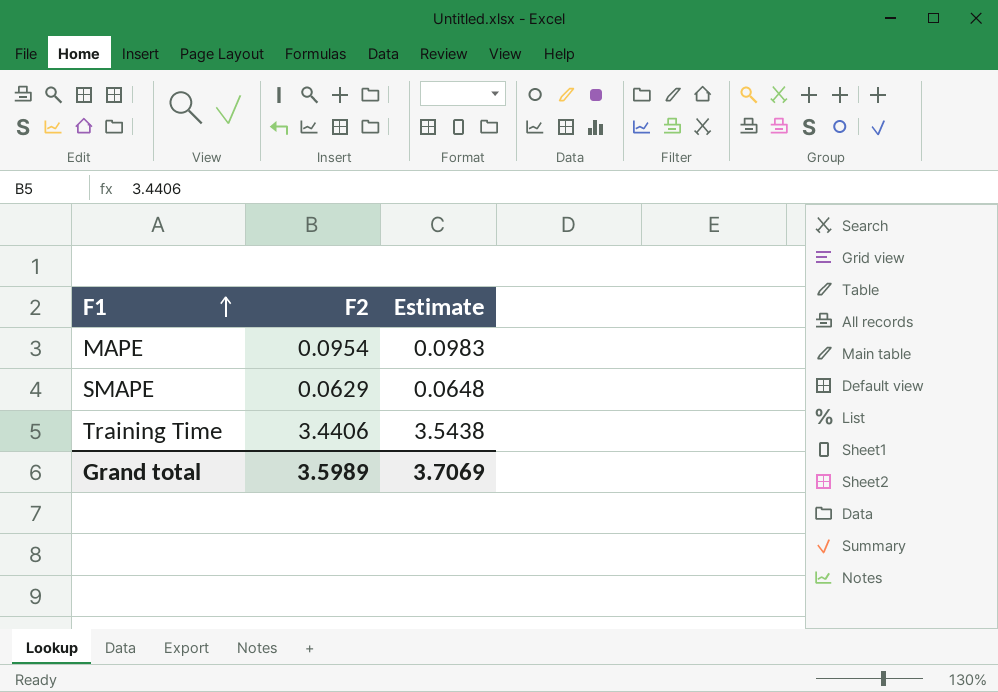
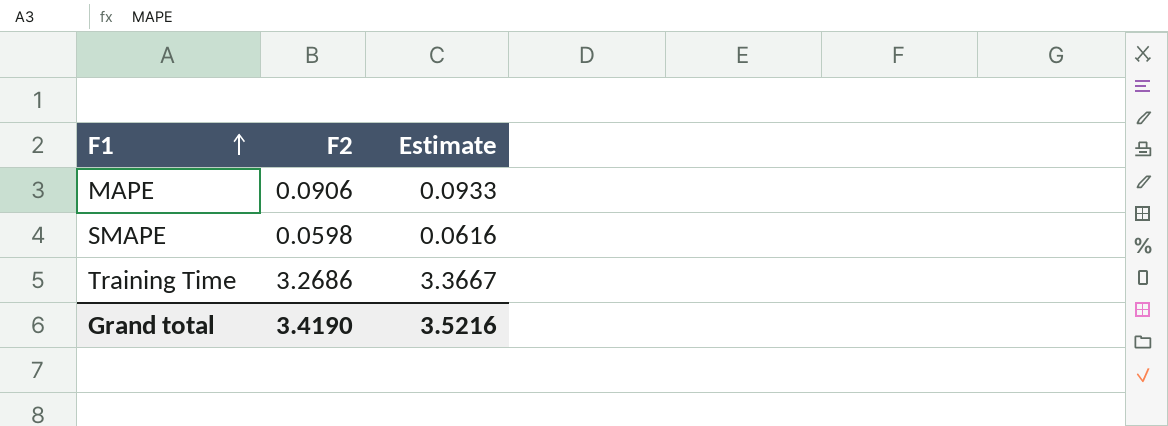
MAPE | F2: 0.0954 -> 0.0906
MAPE | Estimate: 0.0983 -> 0.0933
SMAPE | F2: 0.0629 -> 0.0598
SMAPE | Estimate: 0.0648 -> 0.0616
Training Time | F2: 3.4406 -> 3.2686
Training Time | Estimate: 3.5438 -> 3.3667
Grand total | F2: 3.5989 -> 3.4190
Grand total | Estimate: 3.7069 -> 3.5216

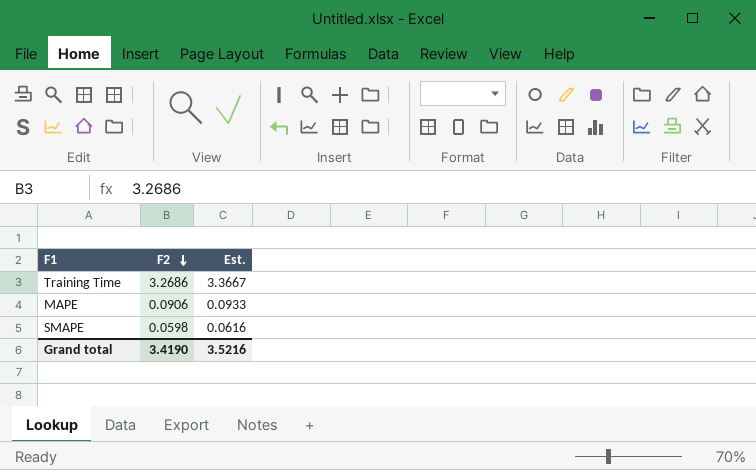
row order: F1 ascending -> F2 descending
column name: Estimate -> Est.

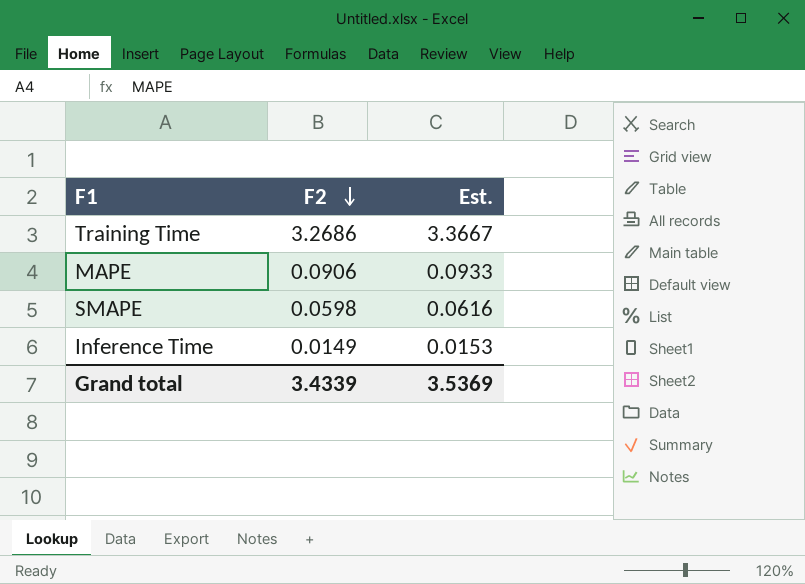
row Inference Time: none -> 0.0149 | 0.0153
Grand total | F2: 3.4190 -> 3.4339
Grand total | Est.: 3.5216 -> 3.5369

